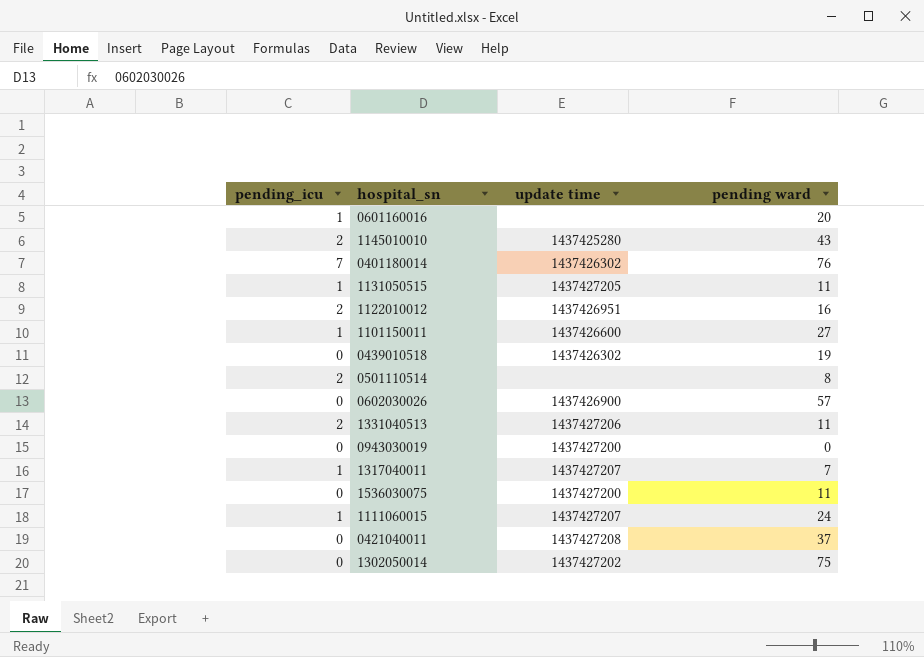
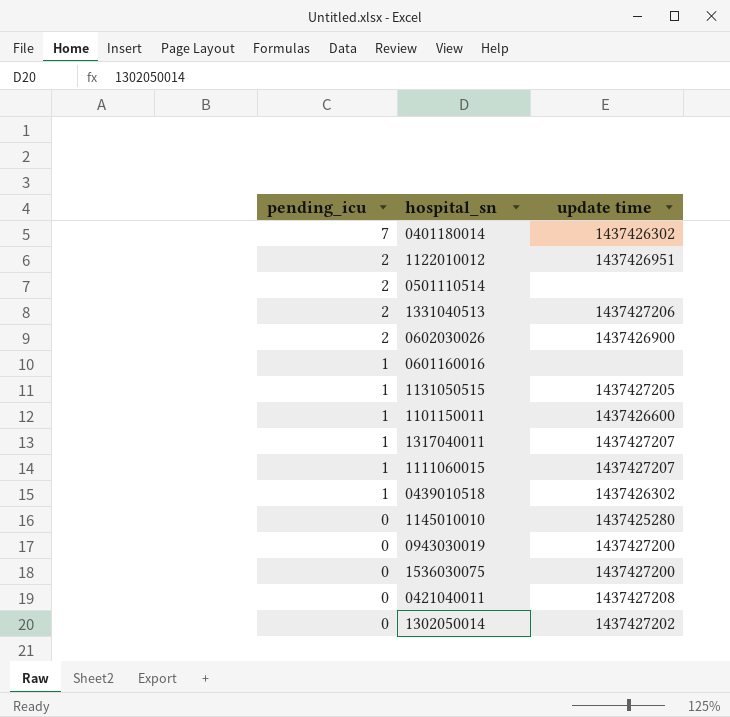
row order: none -> pending_icu descending
column pending ward | position: 4 -> none
0602030026 | pending_icu: 0 -> 2
0439010518 | pending_icu: 0 -> 1
1145010010 | pending_icu: 2 -> 0

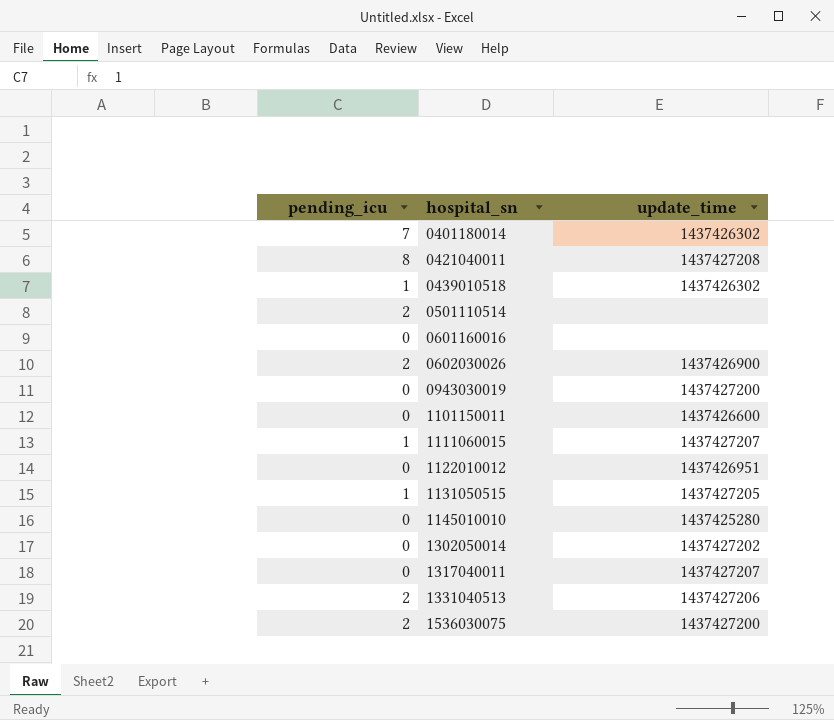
row order: pending_icu descending -> hospital_sn ascending
column name: update time -> update_time
0421040011 | pending_icu: 0 -> 8
0601160016 | pending_icu: 1 -> 0
1101150011 | pending_icu: 1 -> 0
1122010012 | pending_icu: 2 -> 0
1317040011 | pending_icu: 1 -> 0
1536030075 | pending_icu: 0 -> 2

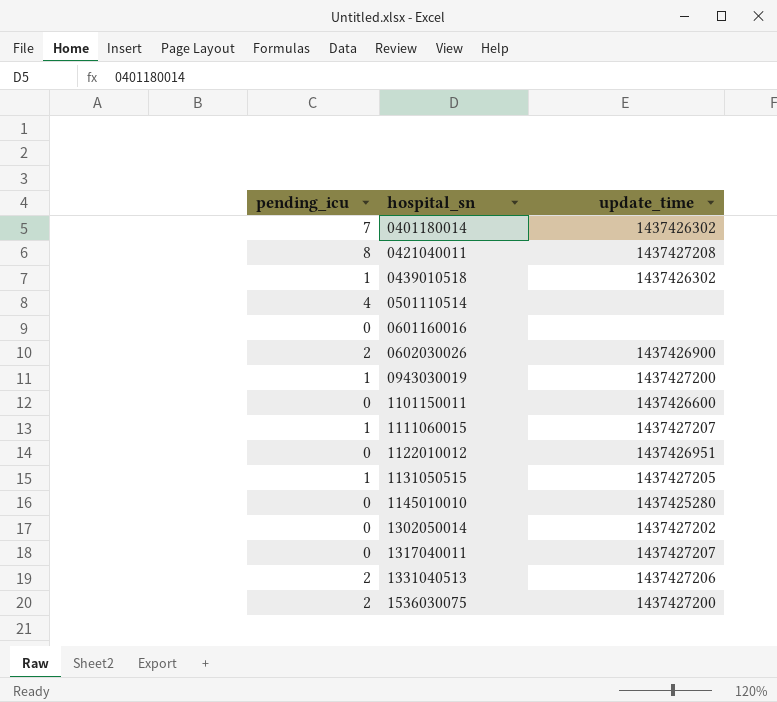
0501110514 | pending_icu: 2 -> 4
0943030019 | pending_icu: 0 -> 1

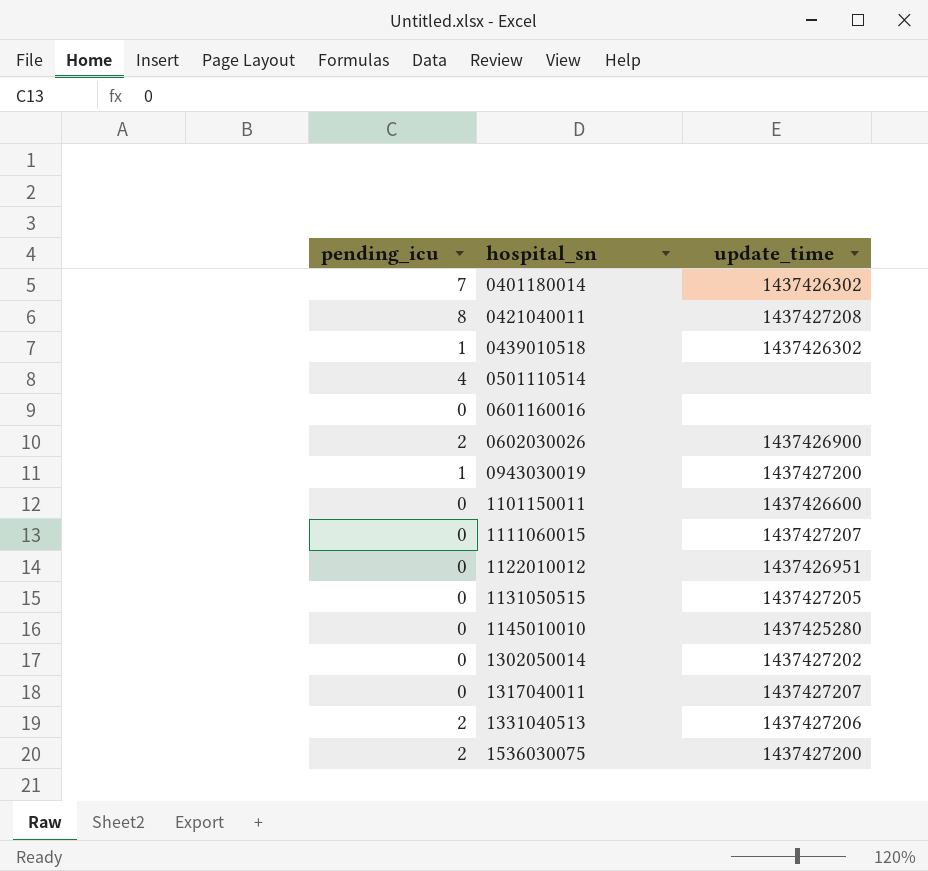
1111060015 | pending_icu: 1 -> 0
1131050515 | pending_icu: 1 -> 0

